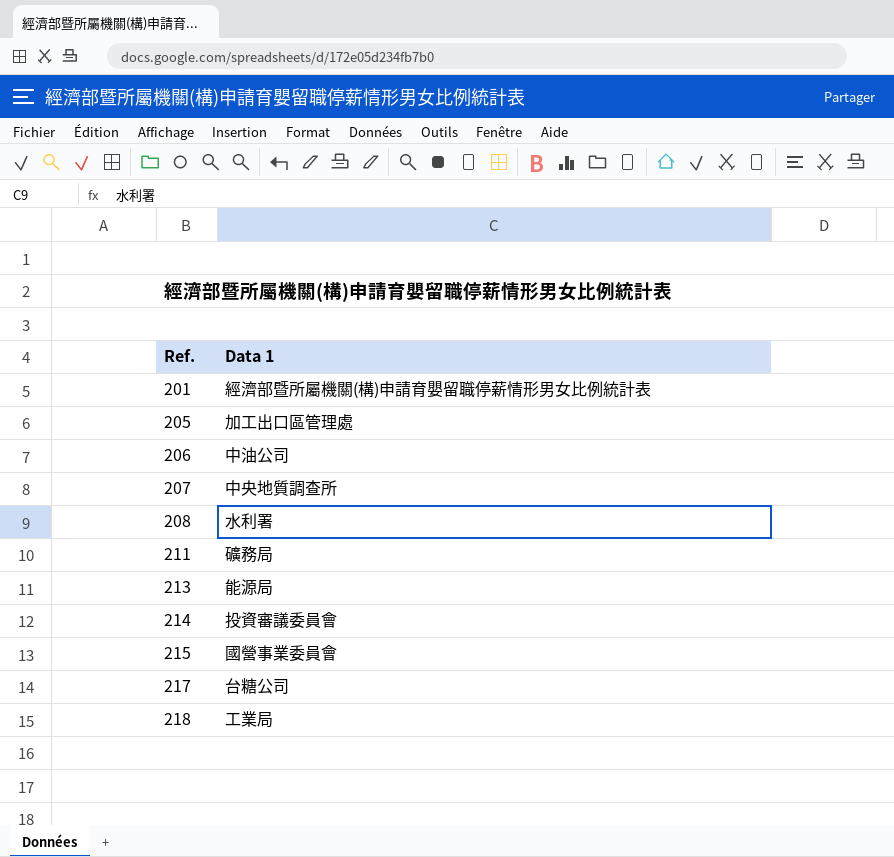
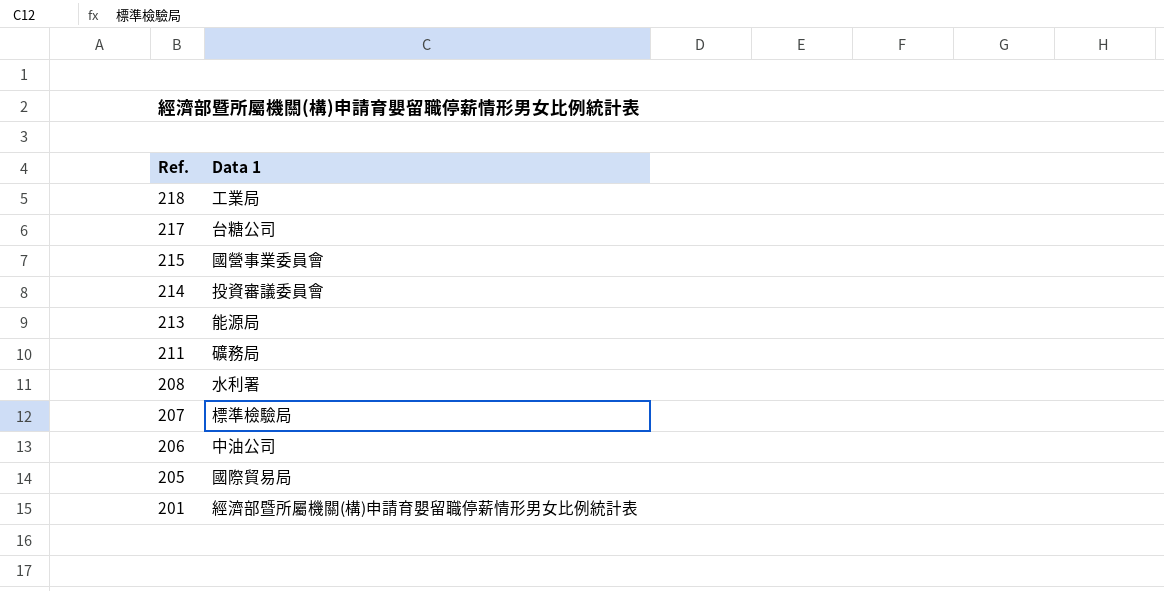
row order: Ref. ascending -> Ref. descending
207 | Data 1: 中央地質調查所 -> 標準檢驗局
205 | Data 1: 加工出口區管理處 -> 國際貿易局

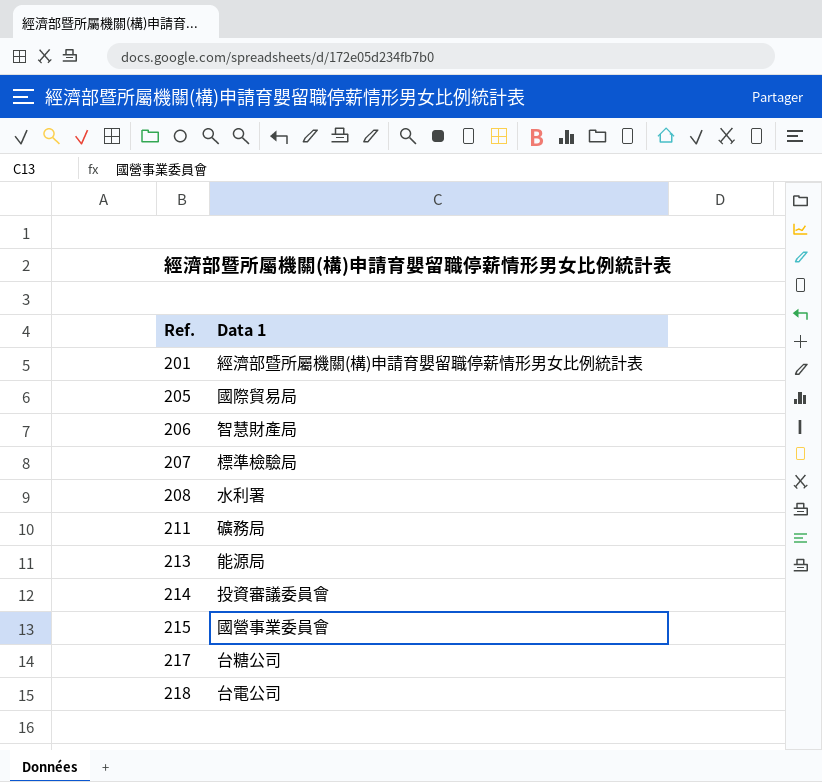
row order: Ref. descending -> Ref. ascending
206 | Data 1: 中油公司 -> 智慧財產局
218 | Data 1: 工業局 -> 台電公司

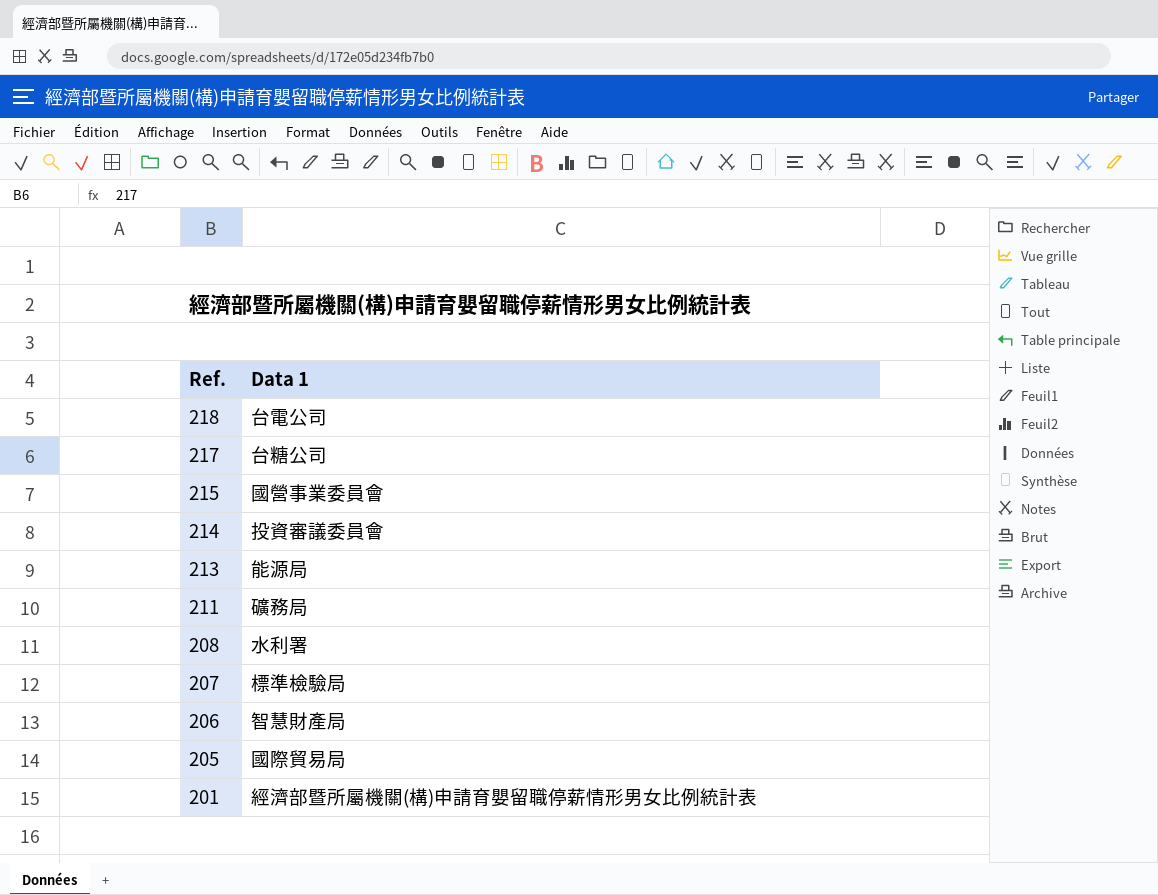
row order: Ref. ascending -> Ref. descending

